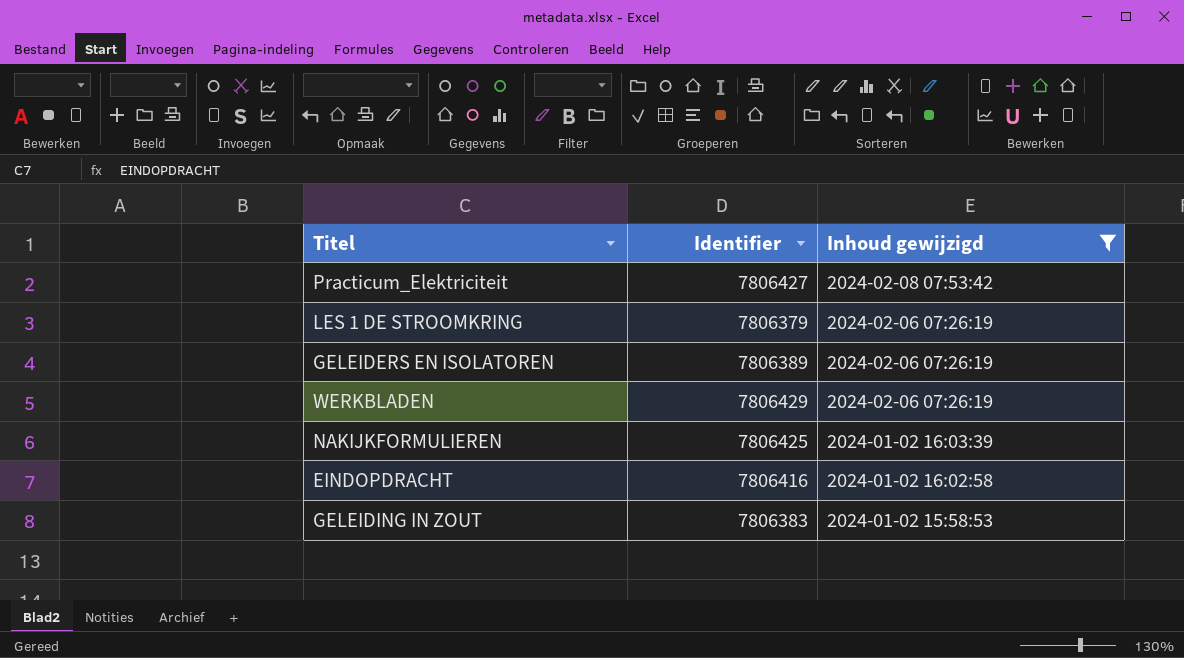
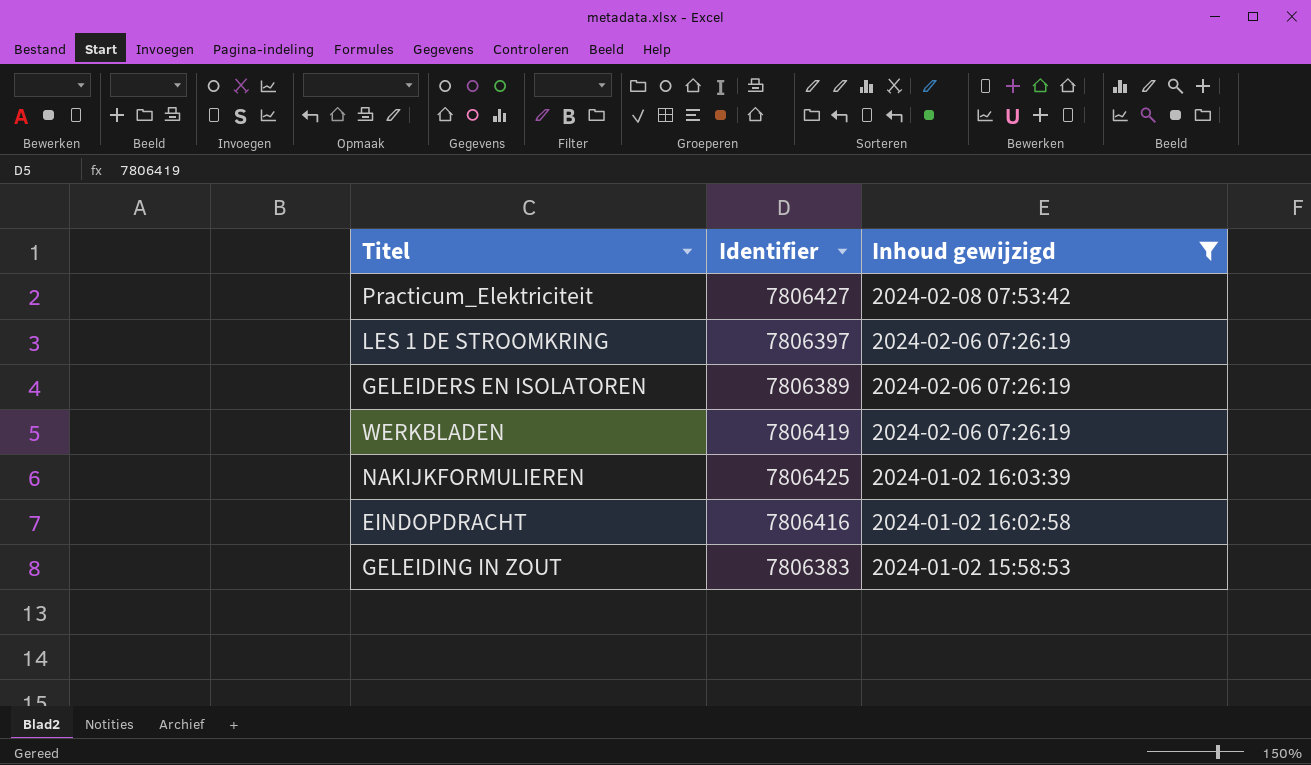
LES 1 DE STROOMKRING | Identifier: 7806379 -> 7806397
WERKBLADEN | Identifier: 7806429 -> 7806419

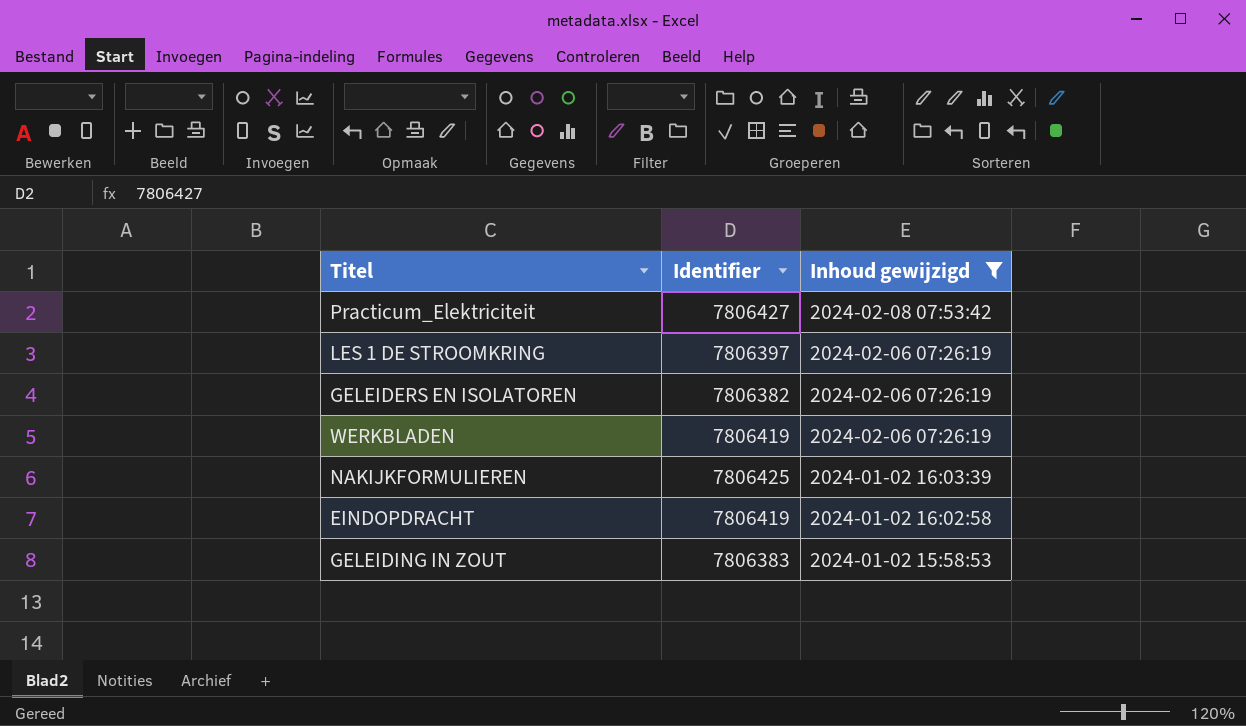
GELEIDERS EN ISOLATOREN | Identifier: 7806389 -> 7806382
EINDOPDRACHT | Identifier: 7806416 -> 7806419

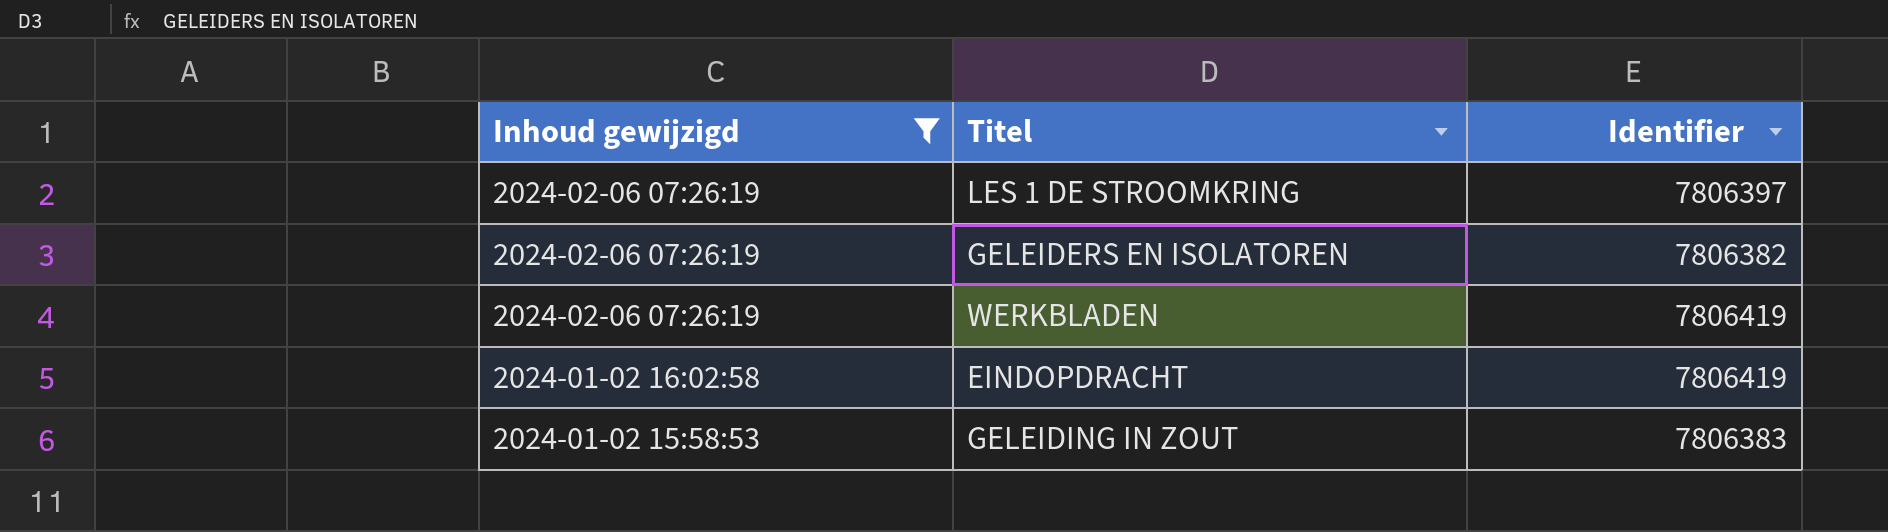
column Inhoud gewijzigd | position: 3 -> 1
row Practicum_Elektriciteit: 7806427 | 2024-02-08 07:53:42 -> none
row NAKIJKFORMULIEREN: 7806425 | 2024-01-02 16:03:39 -> none

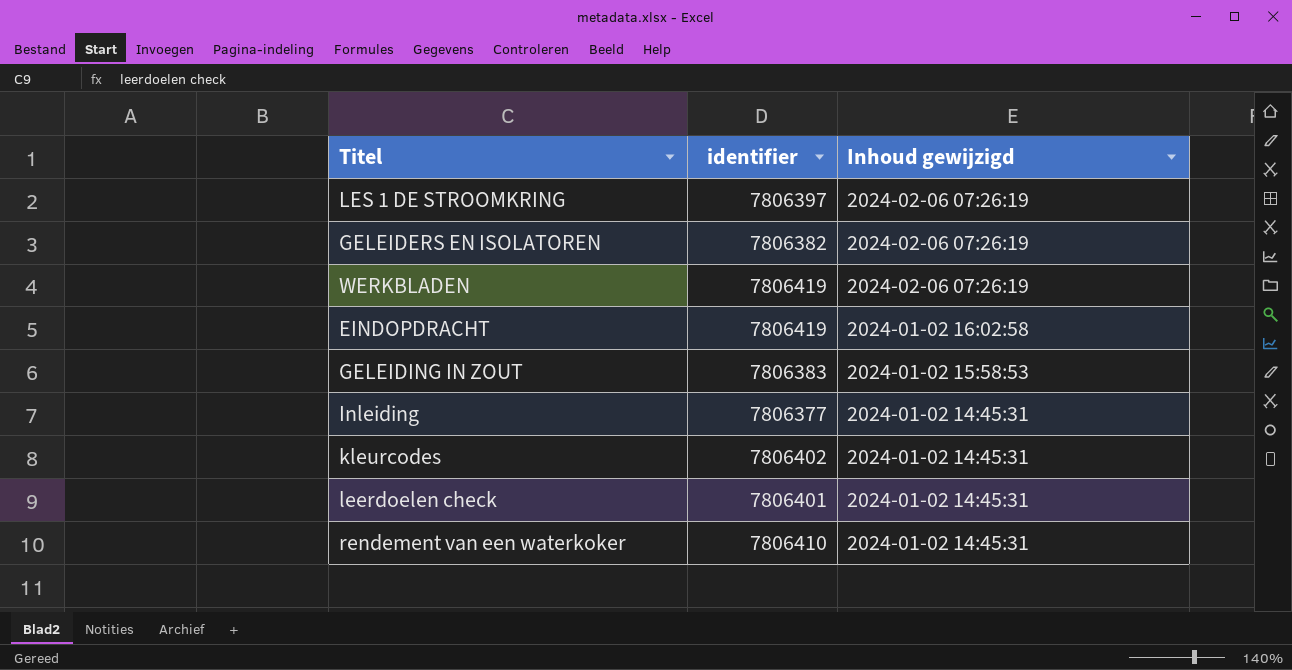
filter: Inhoud gewijzigd != 2024-01-02 14:45:31 -> none
column name: Identifier -> identifier
column Inhoud gewijzigd | position: 1 -> 3

